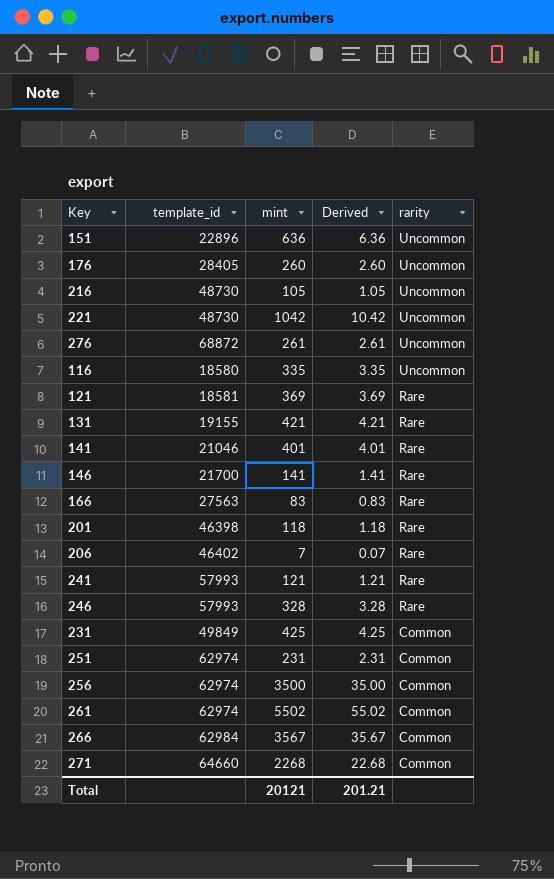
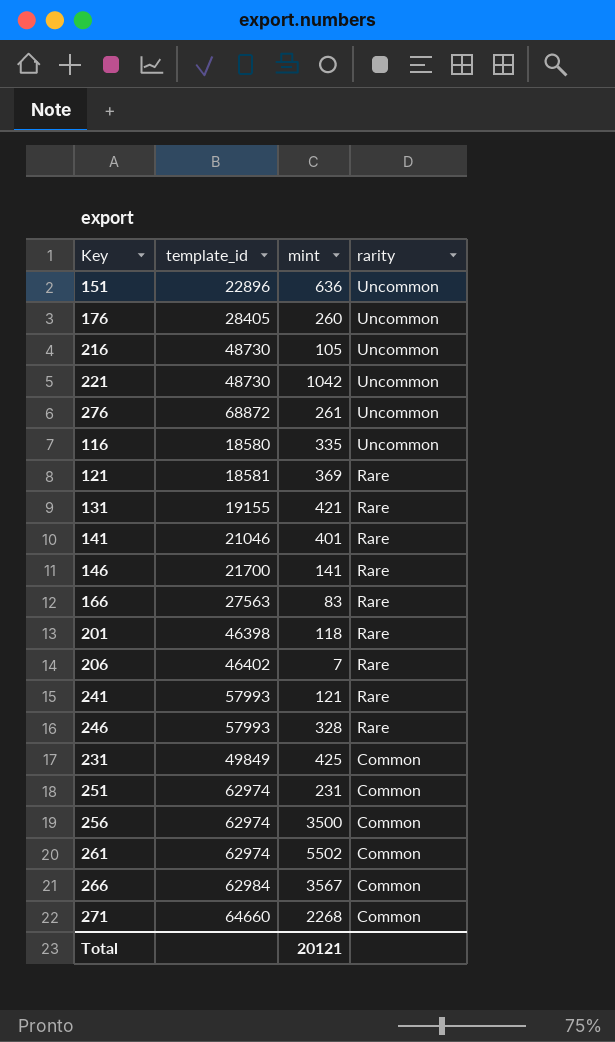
column Derived | formula: [mint] * 0.01 -> none

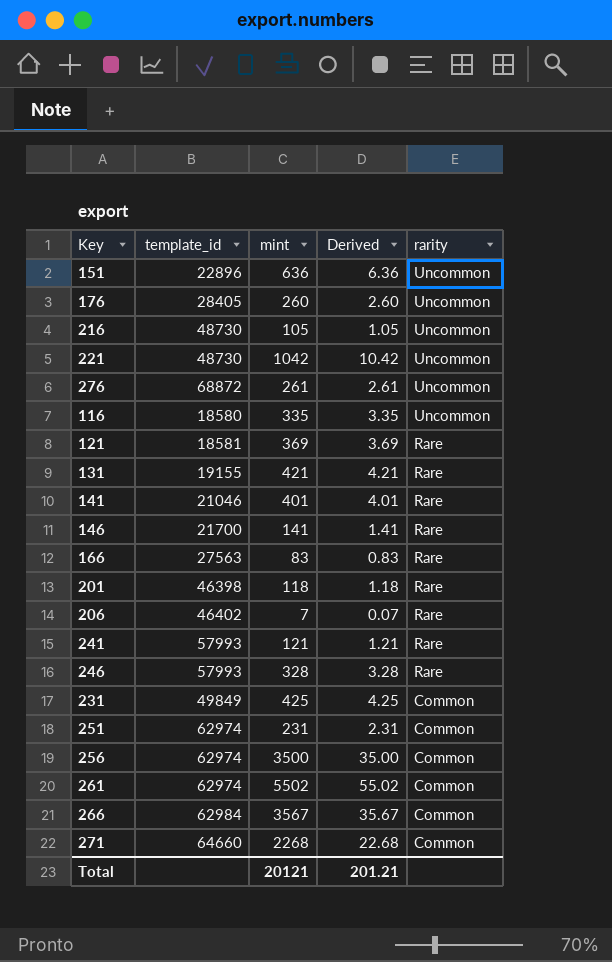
column Derived | formula: none -> [mint] * 0.01

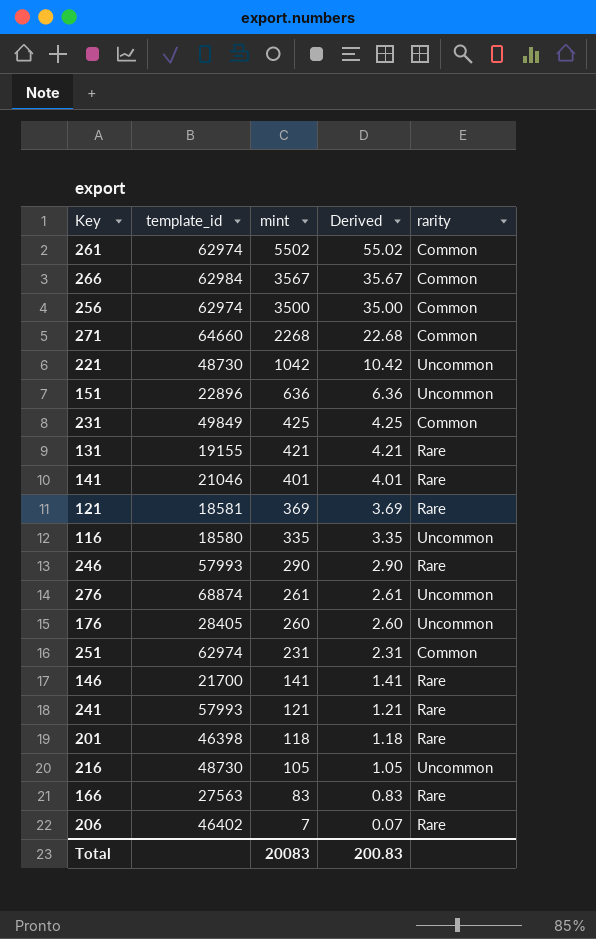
row order: rarity descending -> mint descending
246 | mint: 328 -> 290
246 | Derived: 3.28 -> 2.90
276 | template_id: 68872 -> 68874
Total | mint: 20121 -> 20083
Total | Derived: 201.21 -> 200.83

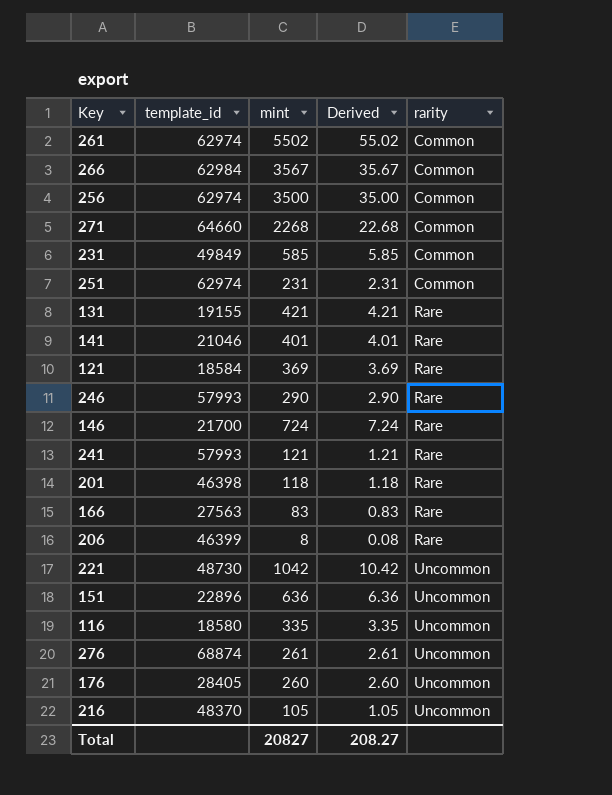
row order: mint descending -> rarity ascending
231 | mint: 425 -> 585
231 | Derived: 4.25 -> 5.85
121 | template_id: 18581 -> 18584
146 | mint: 141 -> 724
146 | Derived: 1.41 -> 7.24
206 | template_id: 46402 -> 46399
206 | mint: 7 -> 8
206 | Derived: 0.07 -> 0.08
216 | template_id: 48730 -> 48370
Total | mint: 20083 -> 20827
Total | Derived: 200.83 -> 208.27

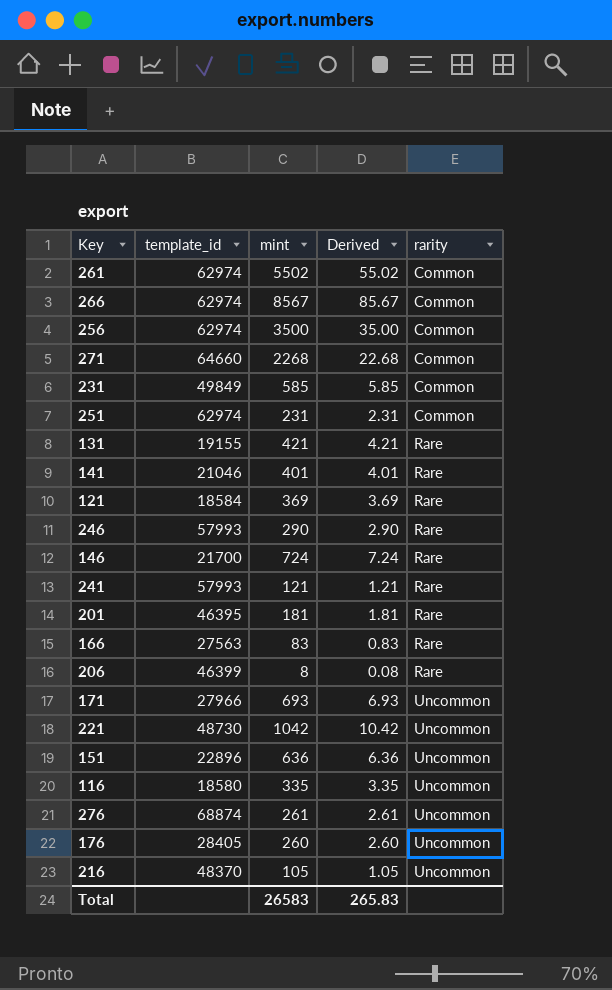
266 | template_id: 62984 -> 62974
266 | mint: 3567 -> 8567
266 | Derived: 35.67 -> 85.67
201 | template_id: 46398 -> 46395
201 | mint: 118 -> 181
201 | Derived: 1.18 -> 1.81
row 171: none -> 27966 | 693 | 6.93 | Uncommon
Total | mint: 20827 -> 26583
Total | Derived: 208.27 -> 265.83

